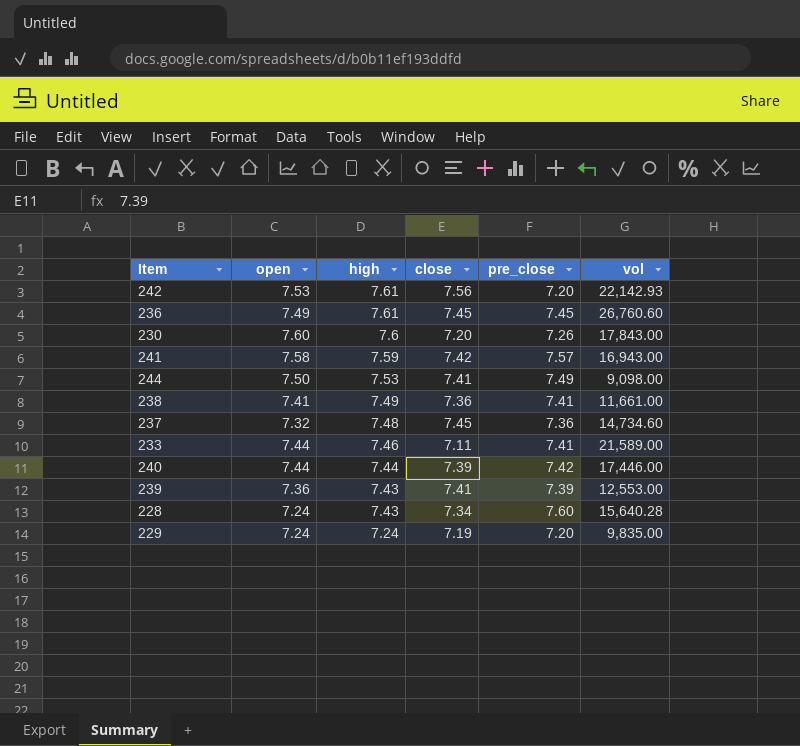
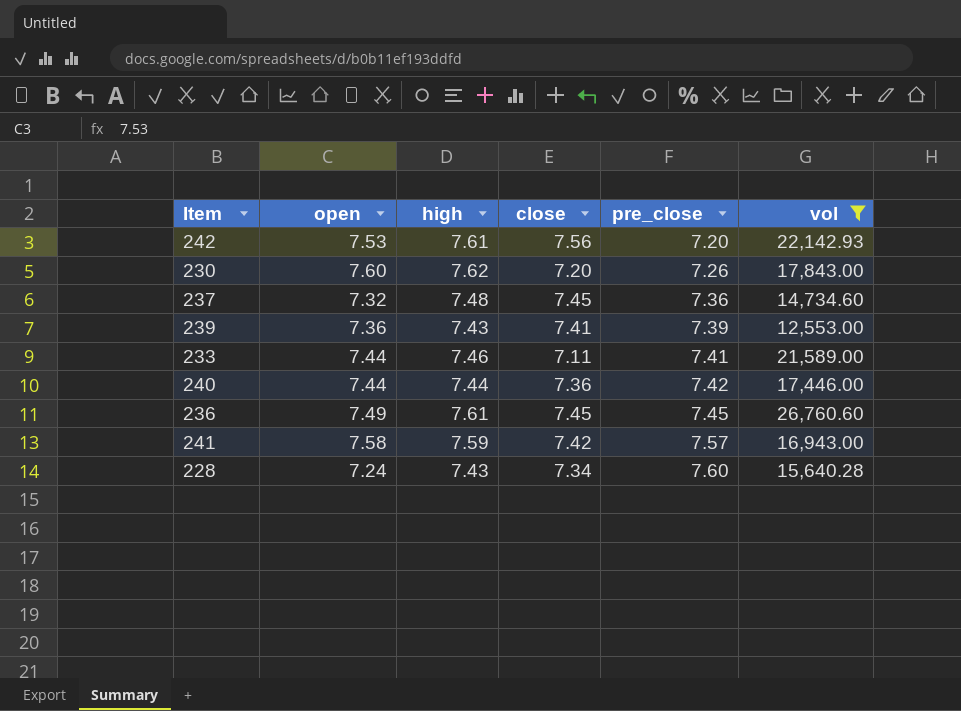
filter: none -> vol >= 12,553.00
row order: high descending -> pre_close ascending
230 | high: 7.6 -> 7.62
240 | close: 7.39 -> 7.36

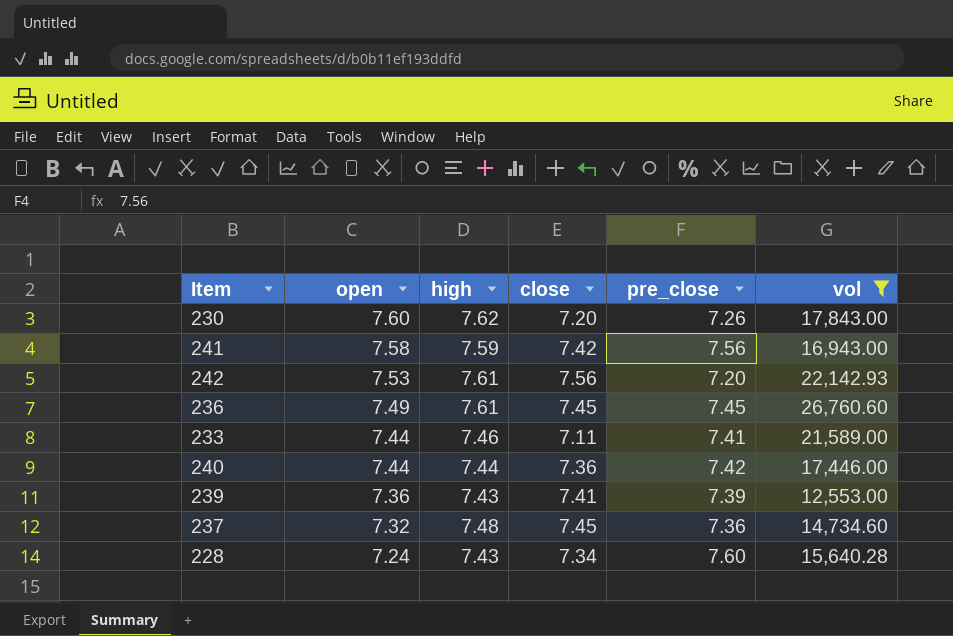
row order: pre_close ascending -> open descending
241 | pre_close: 7.57 -> 7.56

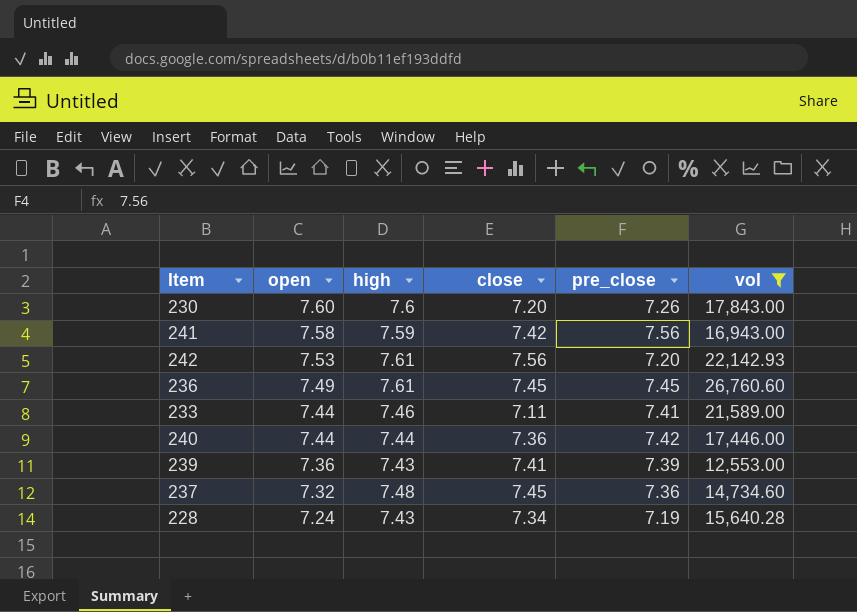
230 | high: 7.62 -> 7.6
228 | pre_close: 7.60 -> 7.19

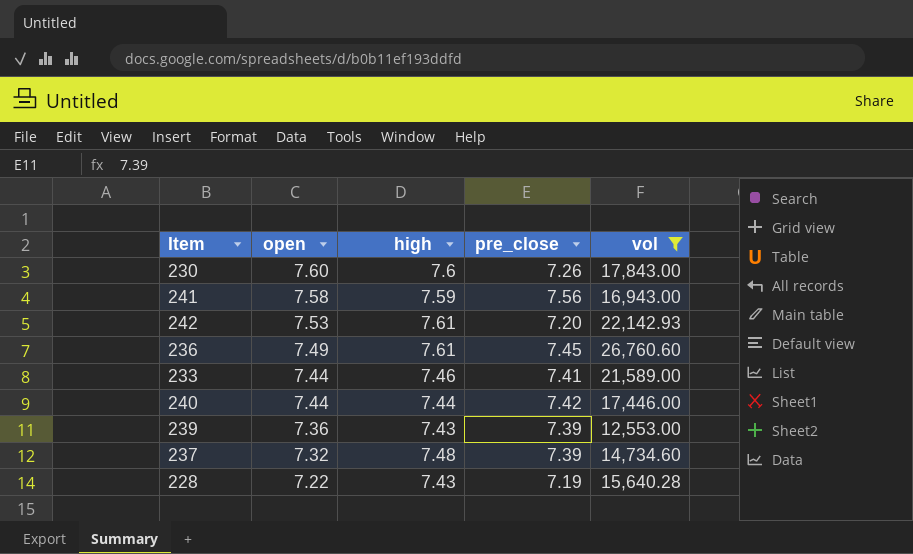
column close | position: 4 -> none
237 | pre_close: 7.36 -> 7.39
228 | open: 7.24 -> 7.22

